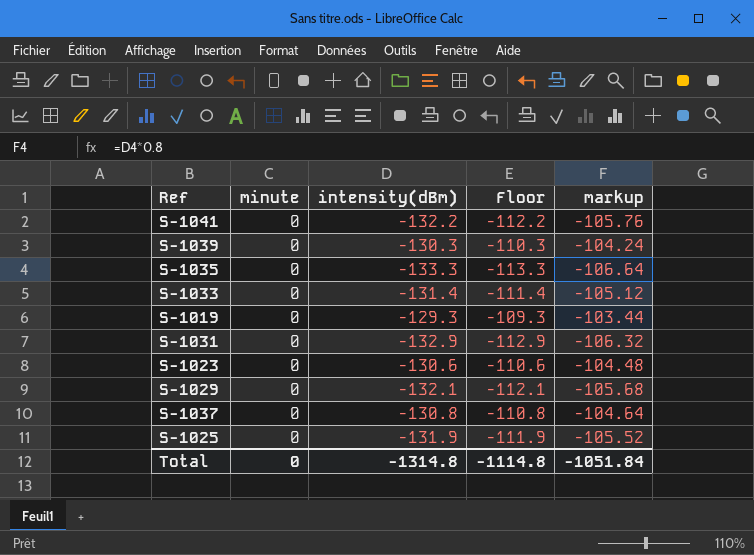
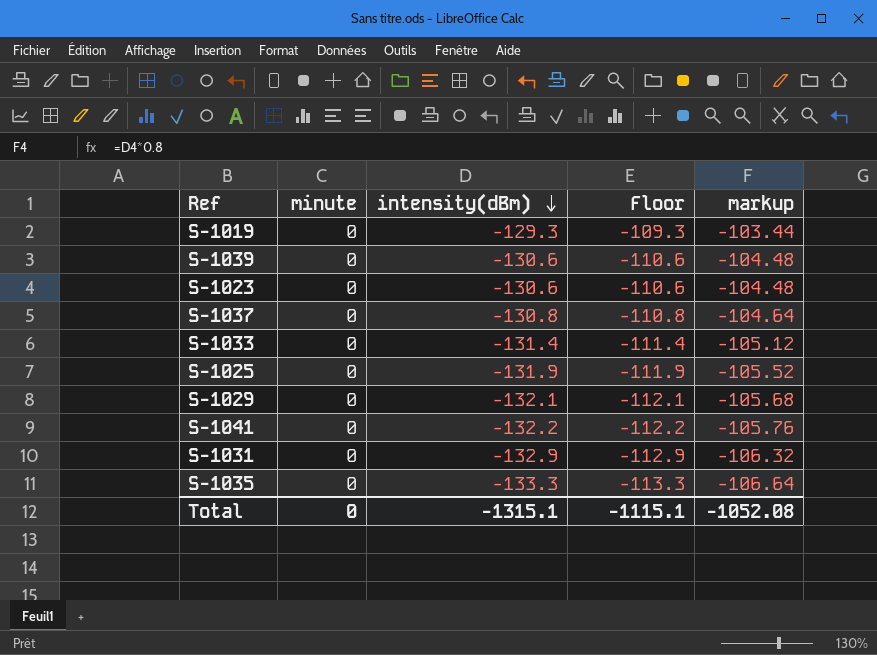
row order: none -> intensity(dBm) descending
S-1039 | intensity(dBm): -130.3 -> -130.6
S-1039 | Floor: -110.3 -> -110.6
S-1039 | markup: -104.24 -> -104.48
Total | intensity(dBm): -1314.8 -> -1315.1
Total | Floor: -1114.8 -> -1115.1
Total | markup: -1051.84 -> -1052.08

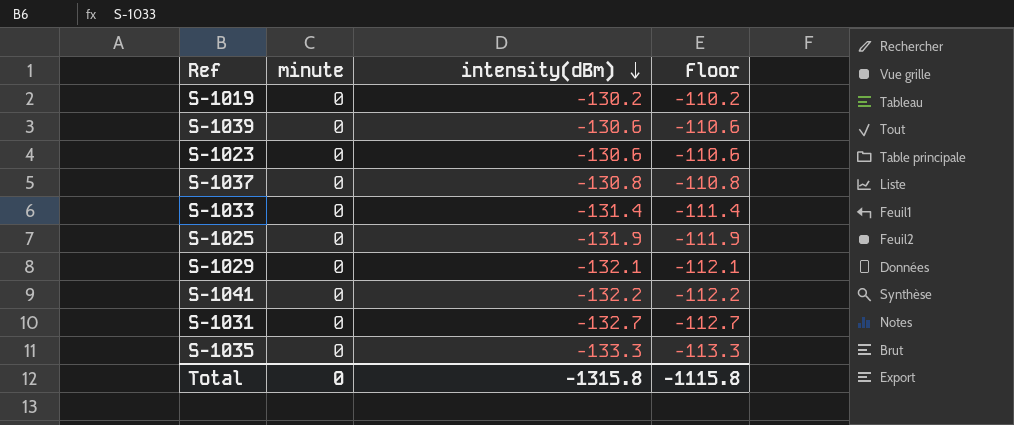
column markup | formula: [intensity(dBm)] * 0.8 -> none
S-1019 | intensity(dBm): -129.3 -> -130.2
S-1019 | Floor: -109.3 -> -110.2
S-1031 | intensity(dBm): -132.9 -> -132.7
S-1031 | Floor: -112.9 -> -112.7
Total | intensity(dBm): -1315.1 -> -1315.8
Total | Floor: -1115.1 -> -1115.8

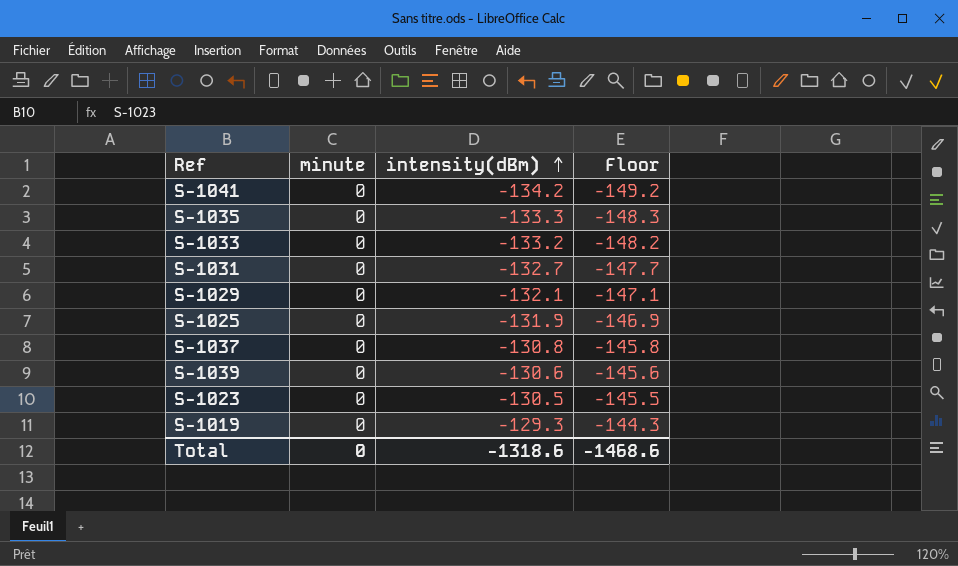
row order: intensity(dBm) descending -> intensity(dBm) ascending
column Floor | formula: [intensity(dBm)] + 20 -> [intensity(dBm)] - 15
S-1041 | intensity(dBm): -132.2 -> -134.2
S-1033 | intensity(dBm): -131.4 -> -133.2
S-1023 | intensity(dBm): -130.6 -> -130.5
S-1019 | intensity(dBm): -130.2 -> -129.3
Total | intensity(dBm): -1315.8 -> -1318.6
Total | Floor: -1115.8 -> -1468.6

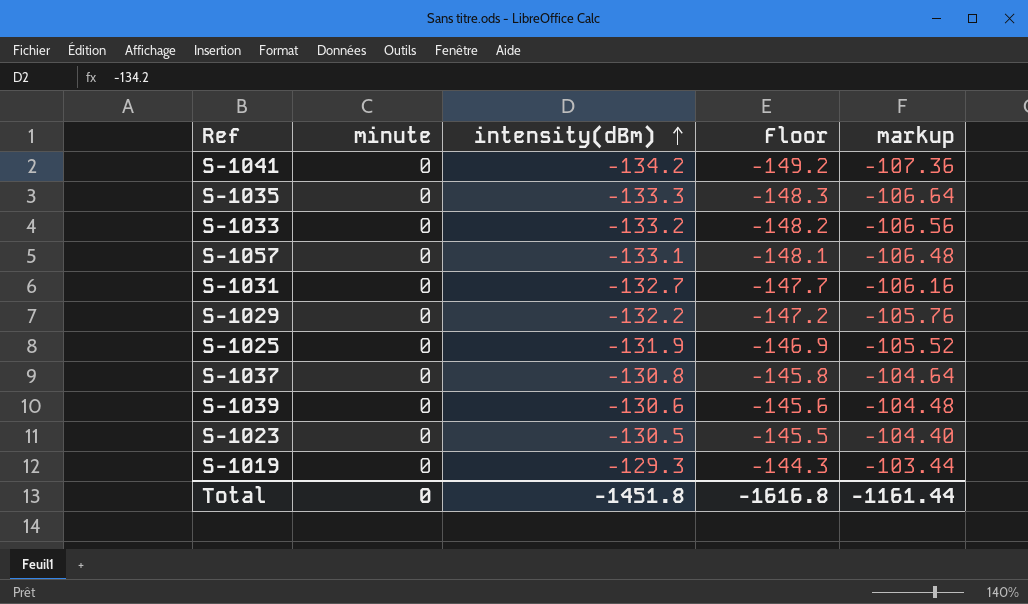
column markup | formula: none -> [intensity(dBm)] * 0.8
row S-1057: none -> 0 | -133.1 | -148.1 | -106.48
S-1029 | intensity(dBm): -132.1 -> -132.2
S-1029 | Floor: -147.1 -> -147.2
Total | intensity(dBm): -1318.6 -> -1451.8
Total | Floor: -1468.6 -> -1616.8

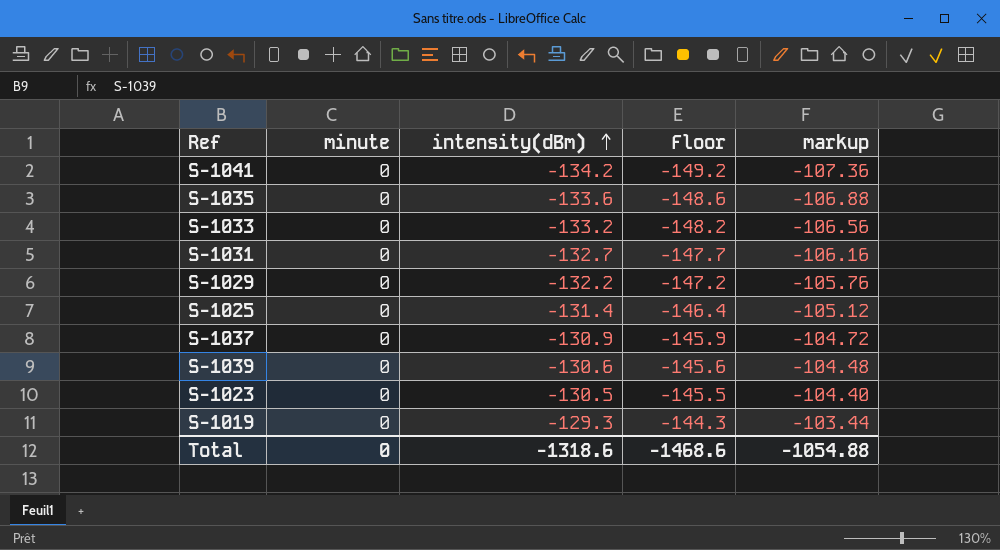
row S-1057: 0 | -133.1 | -148.1 | -106.48 -> none
S-1035 | intensity(dBm): -133.3 -> -133.6
S-1035 | Floor: -148.3 -> -148.6
S-1035 | markup: -106.64 -> -106.88
S-1025 | intensity(dBm): -131.9 -> -131.4
S-1025 | Floor: -146.9 -> -146.4
S-1025 | markup: -105.52 -> -105.12
S-1037 | intensity(dBm): -130.8 -> -130.9
S-1037 | Floor: -145.8 -> -145.9
S-1037 | markup: -104.64 -> -104.72
Total | intensity(dBm): -1451.8 -> -1318.6
Total | Floor: -1616.8 -> -1468.6
Total | markup: -1161.44 -> -1054.88

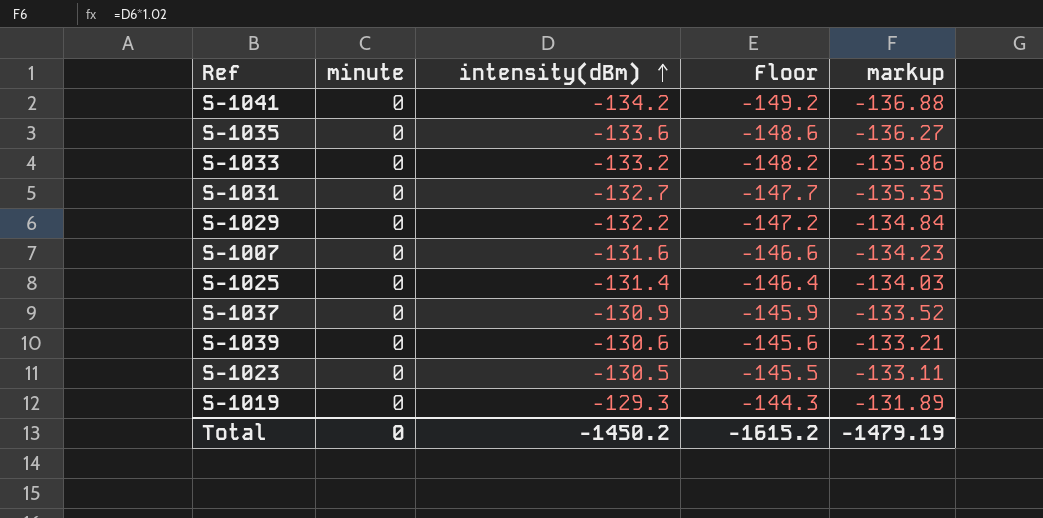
column markup | formula: [intensity(dBm)] * 0.8 -> [intensity(dBm)] * 1.02
row S-1007: none -> 0 | -131.6 | -146.6 | -134.23
Total | intensity(dBm): -1318.6 -> -1450.2
Total | Floor: -1468.6 -> -1615.2
Total | markup: -1054.88 -> -1479.19

